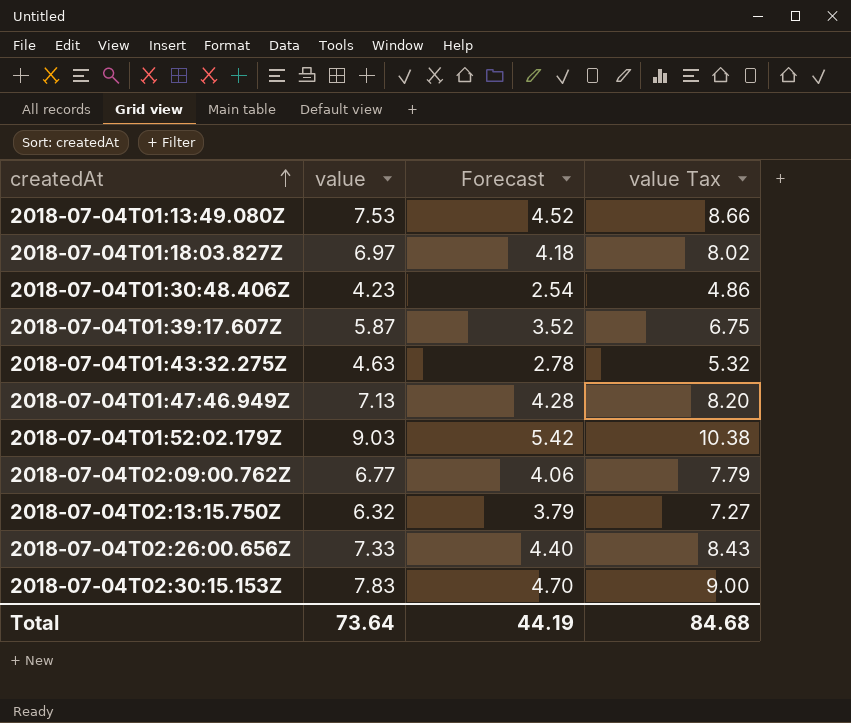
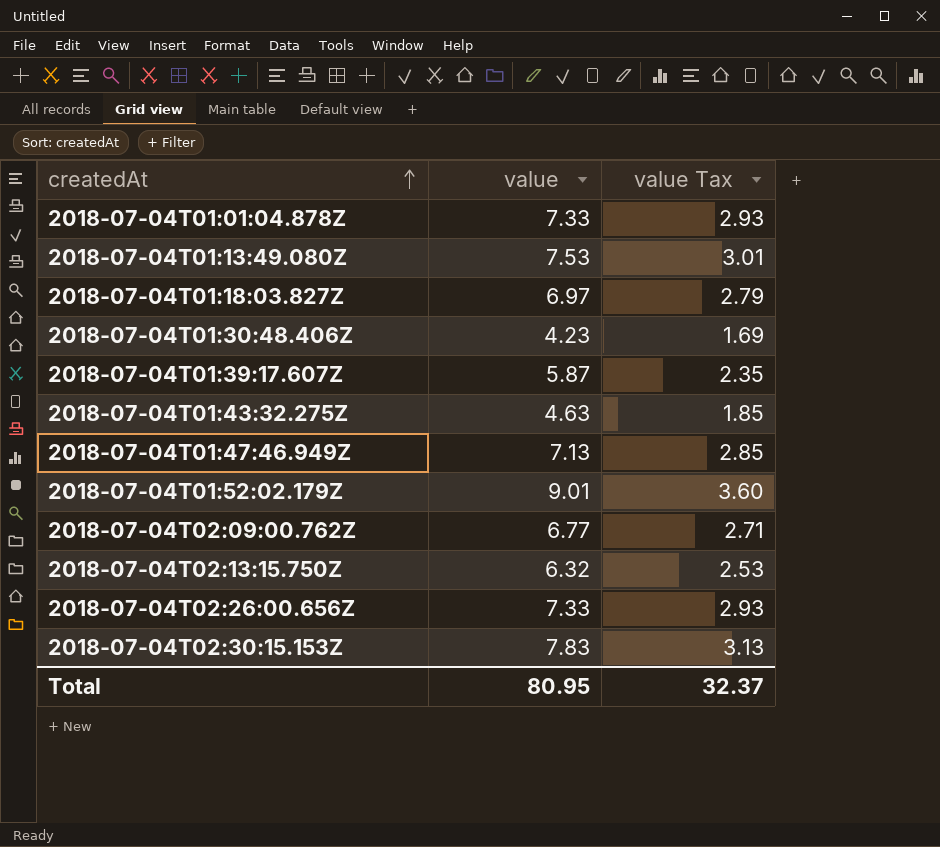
column Forecast | formula: [value] * 0.6 -> none
column value Tax | formula: [value] * 1.15 -> [value] * 0.4
row 2018-07-04T01:01:04.878Z: none -> 7.33 | 2.93
2018-07-04T01:52:02.179Z | value: 9.03 -> 9.01
Total | value: 73.64 -> 80.95
Total | value Tax: 84.68 -> 32.37

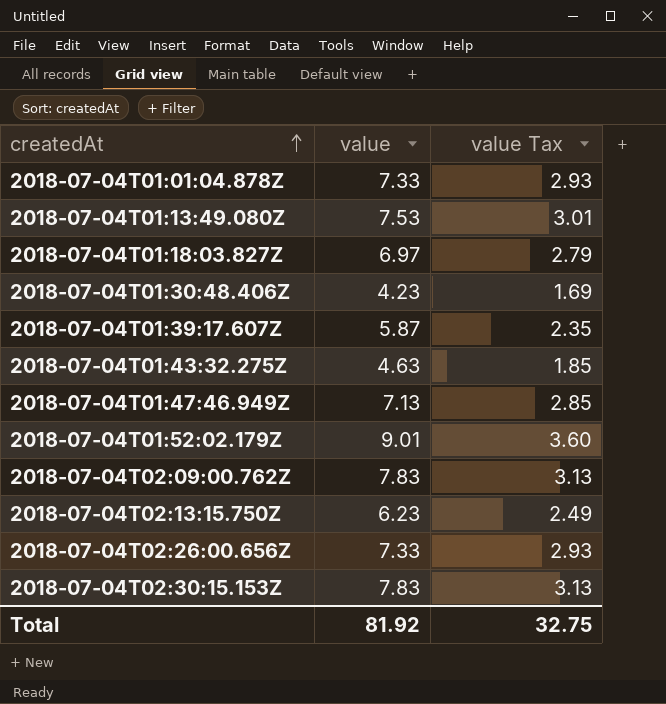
2018-07-04T02:09:00.762Z | value: 6.77 -> 7.83
2018-07-04T02:09:00.762Z | value Tax: 2.71 -> 3.13
2018-07-04T02:13:15.750Z | value: 6.32 -> 6.23
2018-07-04T02:13:15.750Z | value Tax: 2.53 -> 2.49
Total | value: 80.95 -> 81.92
Total | value Tax: 32.37 -> 32.75

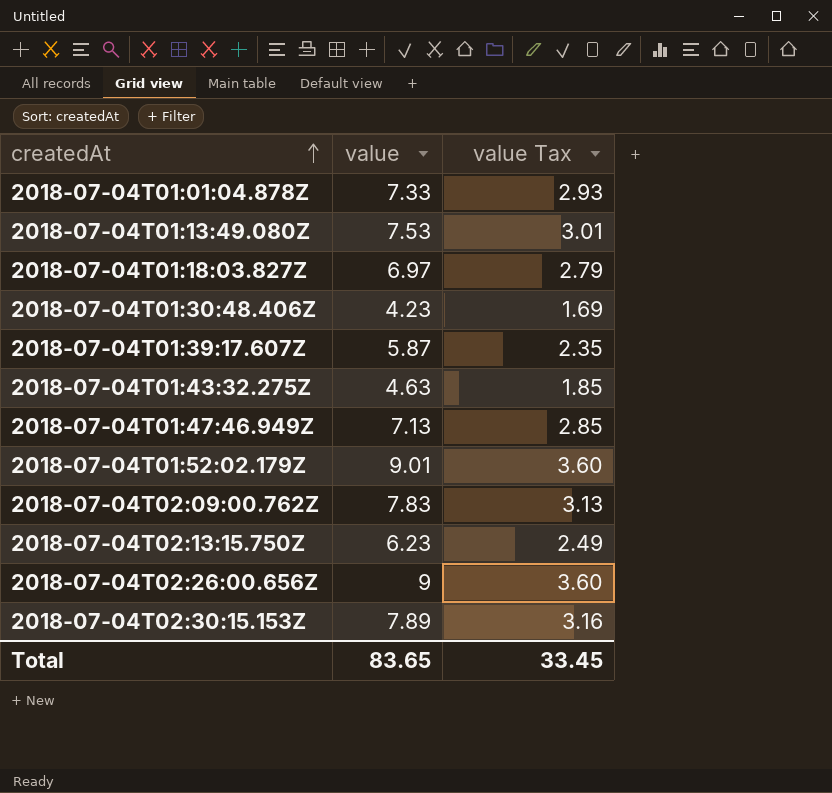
2018-07-04T02:26:00.656Z | value: 7.33 -> 9
2018-07-04T02:26:00.656Z | value Tax: 2.93 -> 3.60
2018-07-04T02:30:15.153Z | value: 7.83 -> 7.89
2018-07-04T02:30:15.153Z | value Tax: 3.13 -> 3.16
Total | value: 81.92 -> 83.65
Total | value Tax: 32.75 -> 33.45

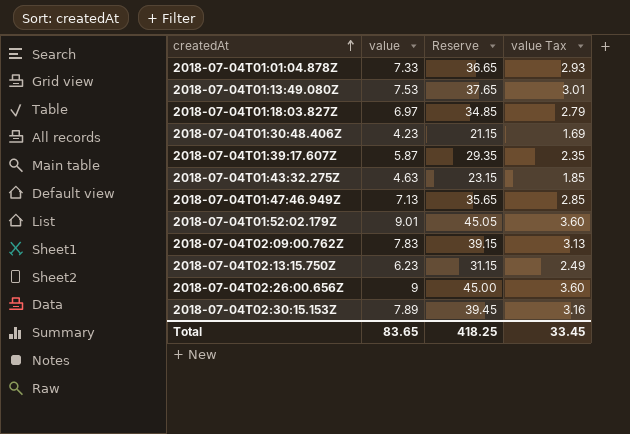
column Reserve | formula: none -> [value] * 5

